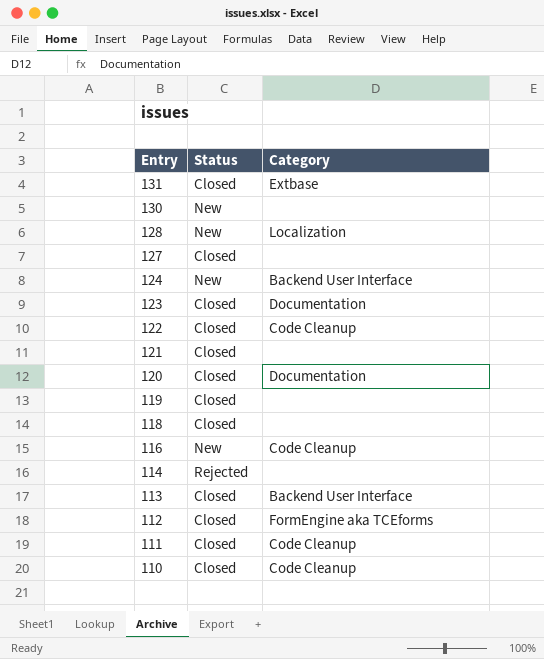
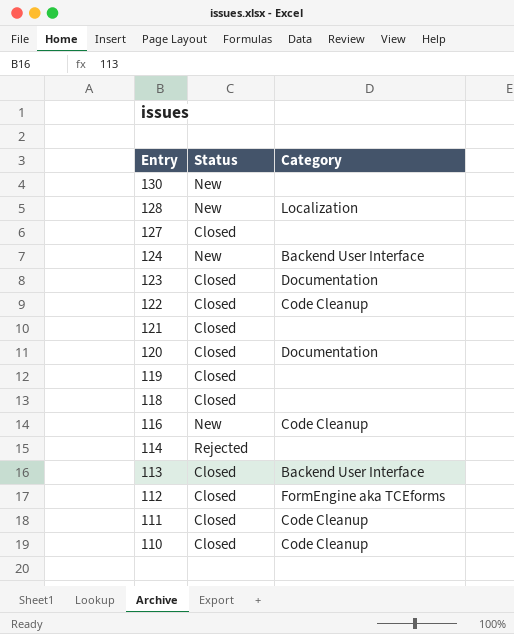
row 131: Closed | Extbase -> none

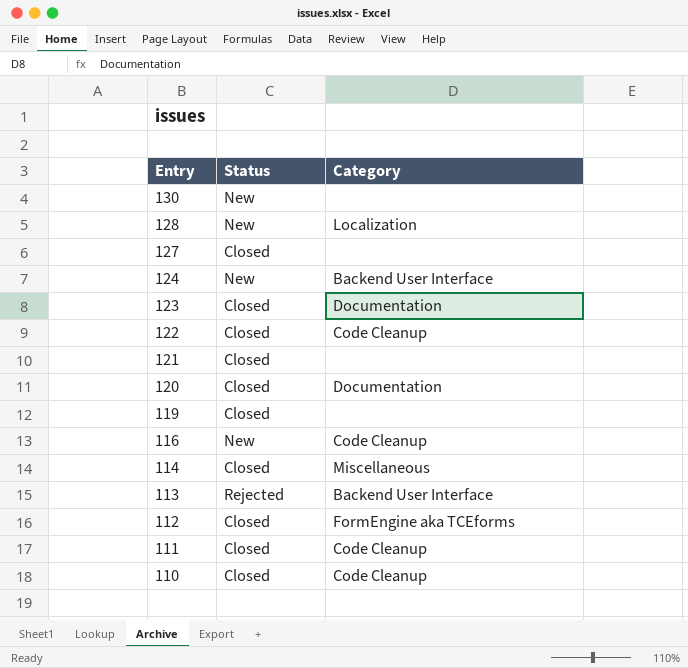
row 118: Closed | none -> none
114 | Status: Rejected -> Closed
114 | Category: none -> Miscellaneous
113 | Status: Closed -> Rejected

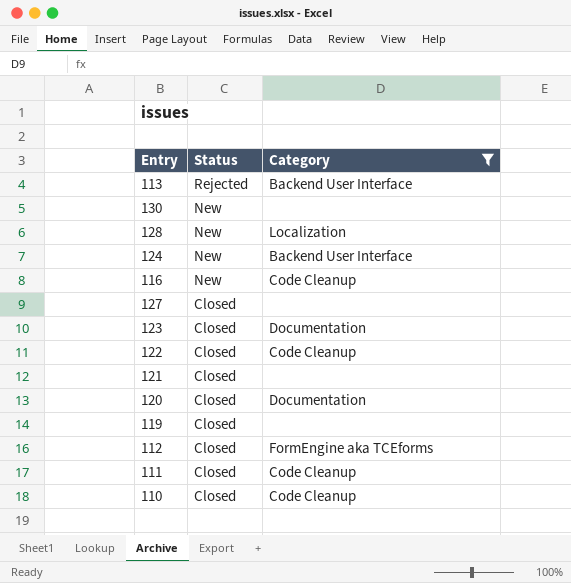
filter: none -> Category != Miscellaneous
row order: Entry descending -> Status descending

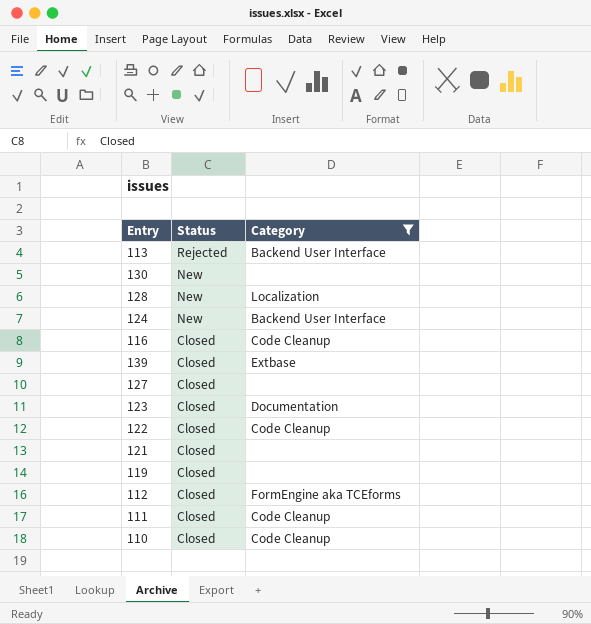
row 120: Closed | Documentation -> none
116 | Status: New -> Closed
row 139: none -> Closed | Extbase

